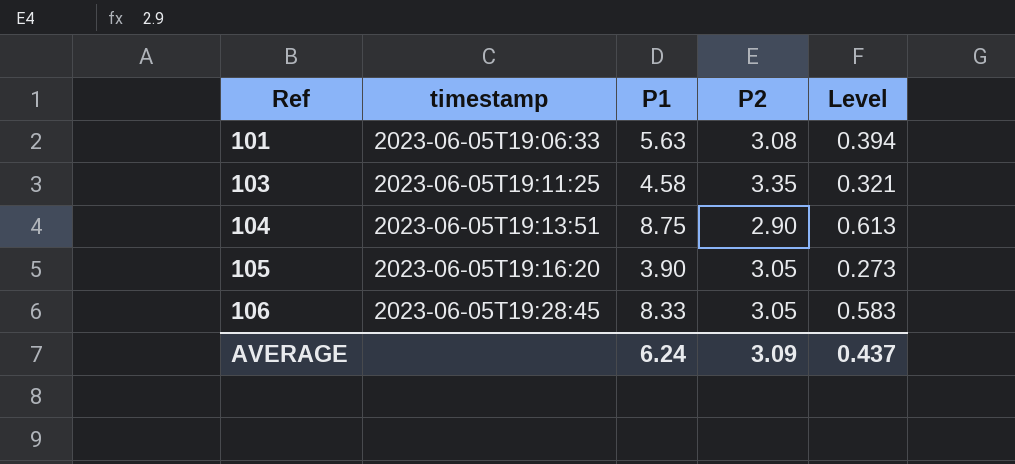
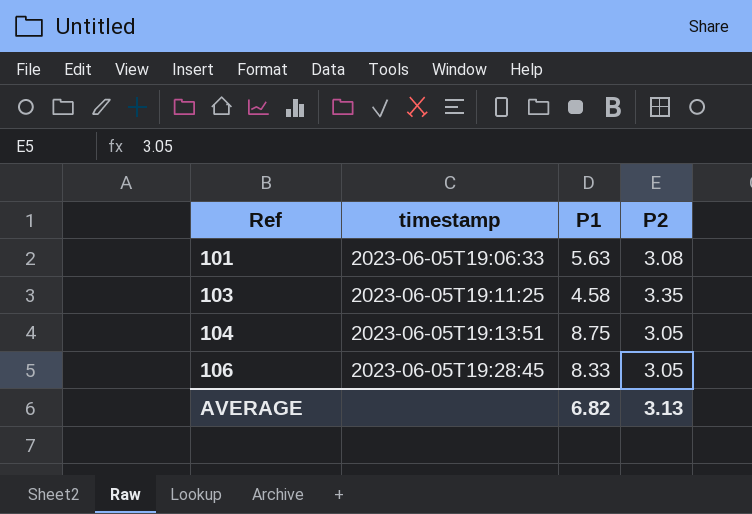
column Level | formula: [P1] * 0.07 -> none
row 105: 2023-06-05T19:16:20 | 3.90 | 3.05 | 0.273 -> none
104 | P2: 2.90 -> 3.05
AVERAGE | P1: 6.24 -> 6.82
AVERAGE | P2: 3.09 -> 3.13

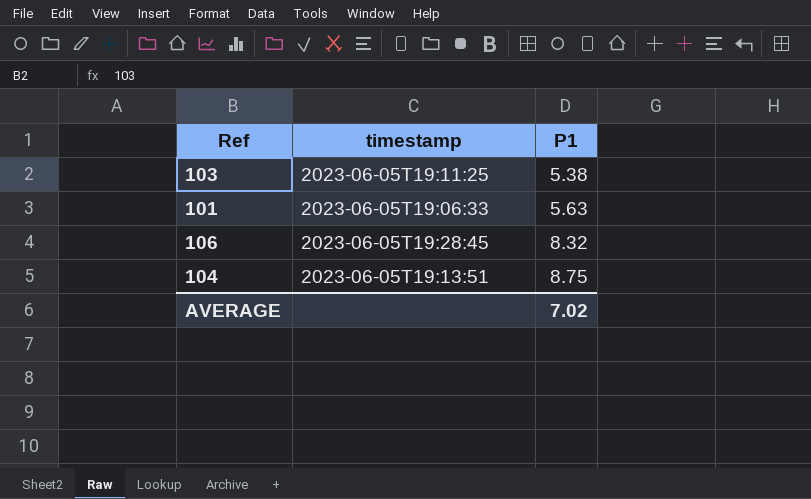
row order: Ref ascending -> P1 ascending
column P2 | position: 4 -> none
103 | P1: 4.58 -> 5.38
106 | P1: 8.33 -> 8.32
AVERAGE | P1: 6.82 -> 7.02

